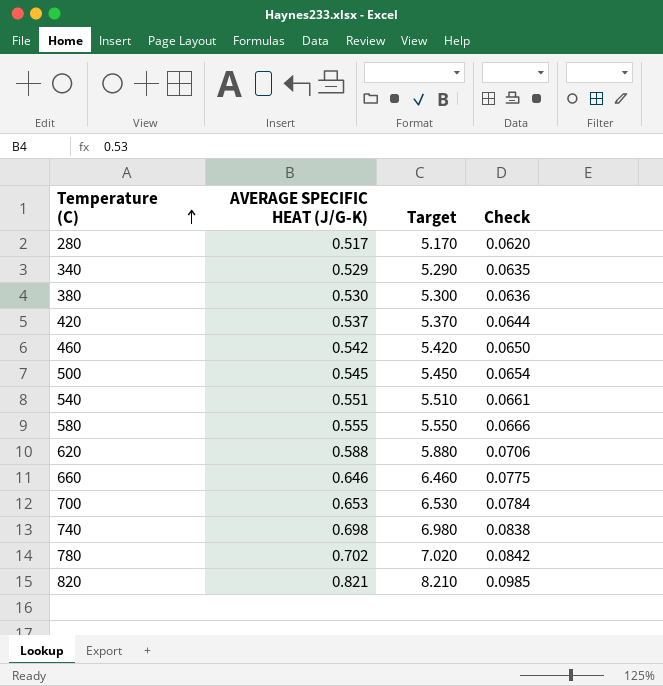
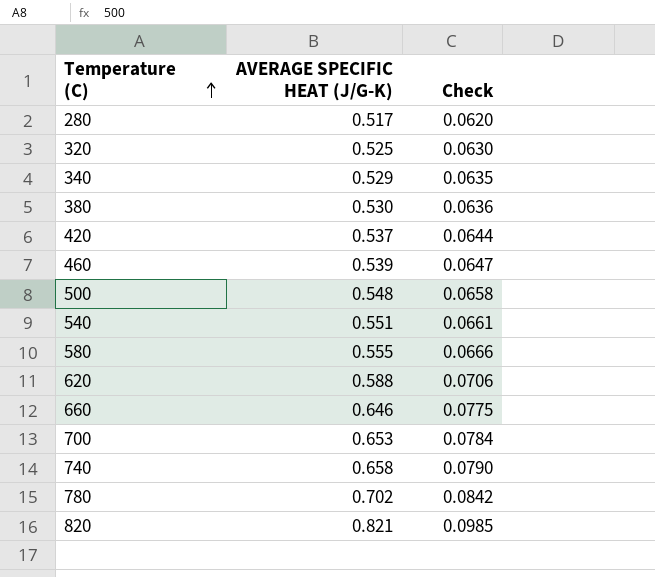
column Target | formula: [AVERAGE SPECIFIC HEAT (J/G-K)] * 10 -> none
row 320: none -> 0.525 | 0.0630
460 | AVERAGE SPECIFIC HEAT (J/G-K): 0.542 -> 0.539
460 | Check: 0.0650 -> 0.0647
500 | AVERAGE SPECIFIC HEAT (J/G-K): 0.545 -> 0.548
500 | Check: 0.0654 -> 0.0658
740 | AVERAGE SPECIFIC HEAT (J/G-K): 0.698 -> 0.658
740 | Check: 0.0838 -> 0.0790

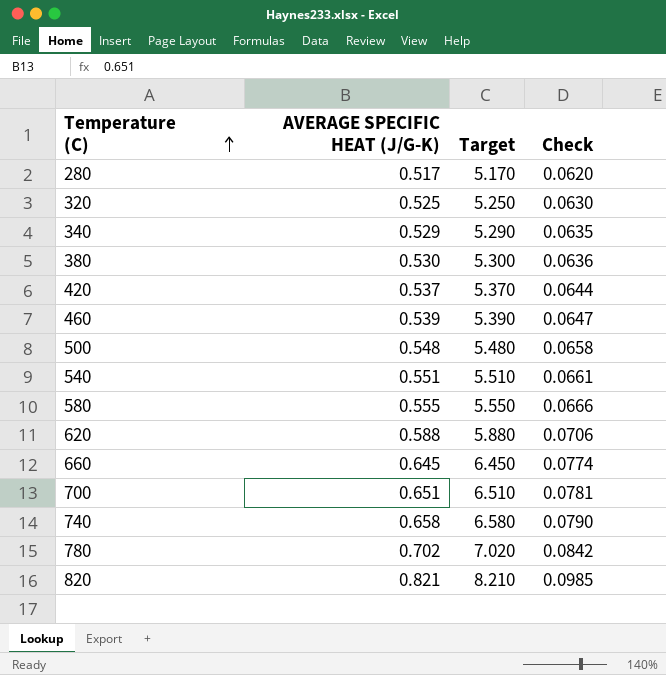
column Target | formula: none -> [AVERAGE SPECIFIC HEAT (J/G-K)] * 10
660 | AVERAGE SPECIFIC HEAT (J/G-K): 0.646 -> 0.645
660 | Check: 0.0775 -> 0.0774
700 | AVERAGE SPECIFIC HEAT (J/G-K): 0.653 -> 0.651
700 | Check: 0.0784 -> 0.0781

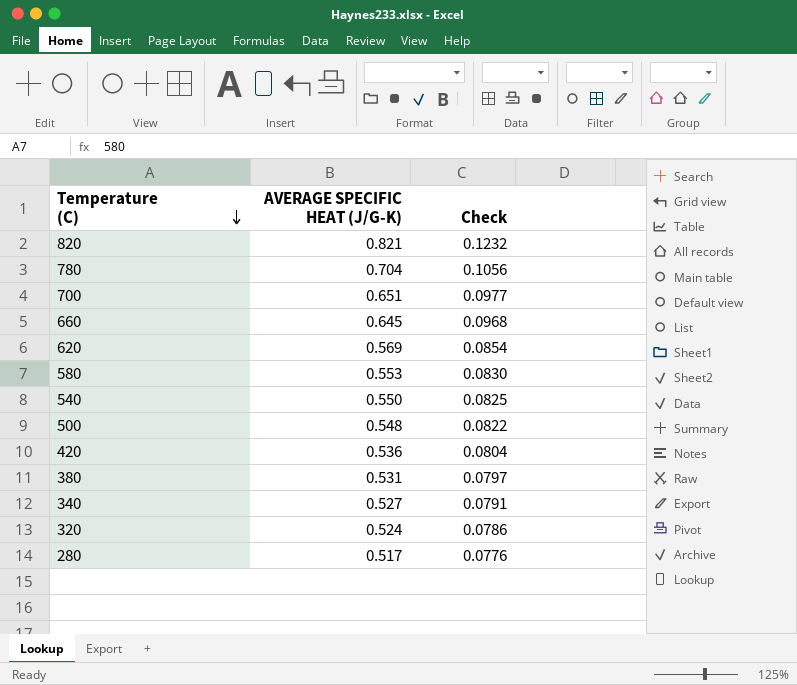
row order: Temperature (C) ascending -> Temperature (C) descending
column Target | formula: [AVERAGE SPECIFIC HEAT (J/G-K)] * 10 -> none
column Check | formula: [AVERAGE SPECIFIC HEAT (J/G-K)] * 0.12 -> [AVERAGE SPECIFIC HEAT (J/G-K)] * 0.15
row 460: 0.539 | 5.390 | 0.0647 -> none
row 740: 0.658 | 6.580 | 0.0790 -> none
780 | AVERAGE SPECIFIC HEAT (J/G-K): 0.702 -> 0.704
620 | AVERAGE SPECIFIC HEAT (J/G-K): 0.588 -> 0.569
580 | AVERAGE SPECIFIC HEAT (J/G-K): 0.555 -> 0.553
540 | AVERAGE SPECIFIC HEAT (J/G-K): 0.551 -> 0.550
420 | AVERAGE SPECIFIC HEAT (J/G-K): 0.537 -> 0.536
380 | AVERAGE SPECIFIC HEAT (J/G-K): 0.530 -> 0.531
340 | AVERAGE SPECIFIC HEAT (J/G-K): 0.529 -> 0.527
320 | AVERAGE SPECIFIC HEAT (J/G-K): 0.525 -> 0.524

